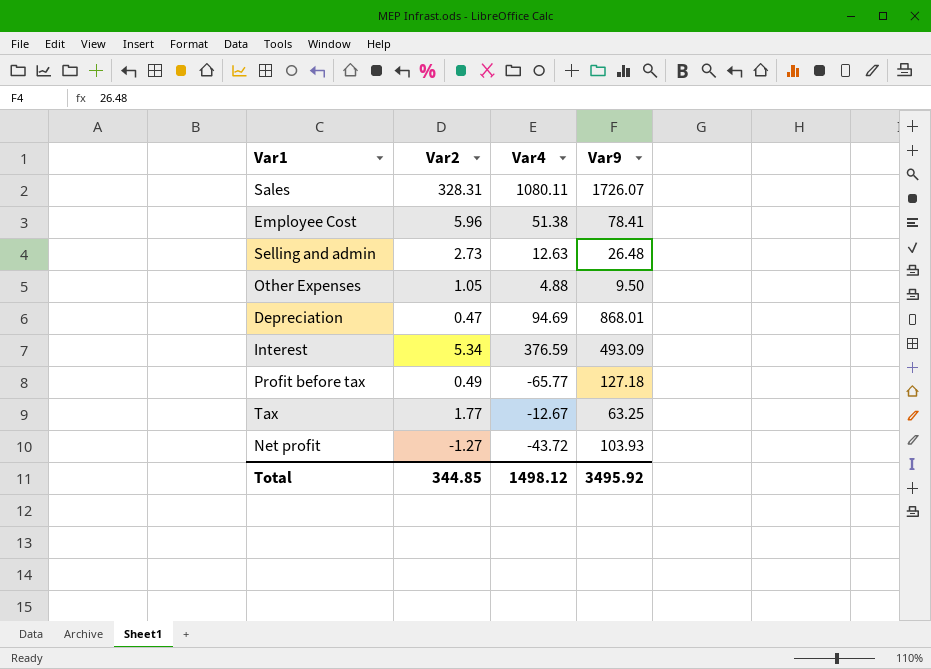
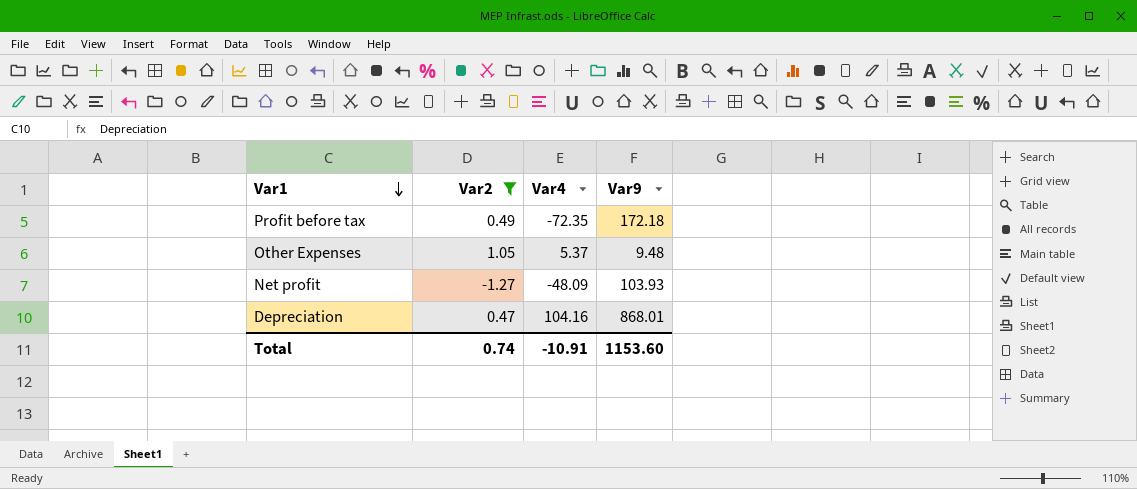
filter: none -> Var2 <= 1.05
row order: none -> Var1 descending
Profit before tax | Var4: -65.77 -> -72.35
Profit before tax | Var9: 127.18 -> 172.18
Other Expenses | Var4: 4.88 -> 5.37
Other Expenses | Var9: 9.50 -> 9.48
Net profit | Var4: -43.72 -> -48.09
Depreciation | Var4: 94.69 -> 104.16
Total | Var2: 344.85 -> 0.74
Total | Var4: 1498.12 -> -10.91
Total | Var9: 3495.92 -> 1153.60

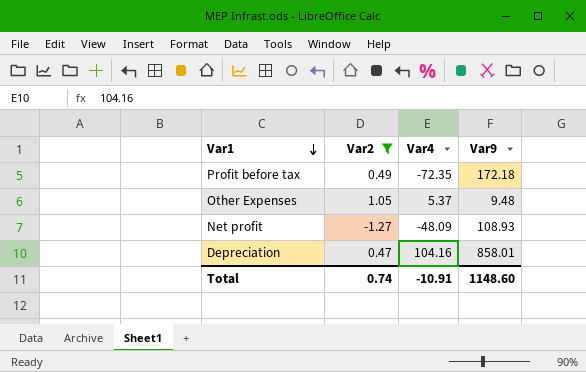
Net profit | Var9: 103.93 -> 108.93
Depreciation | Var9: 868.01 -> 858.01
Total | Var9: 1153.60 -> 1148.60

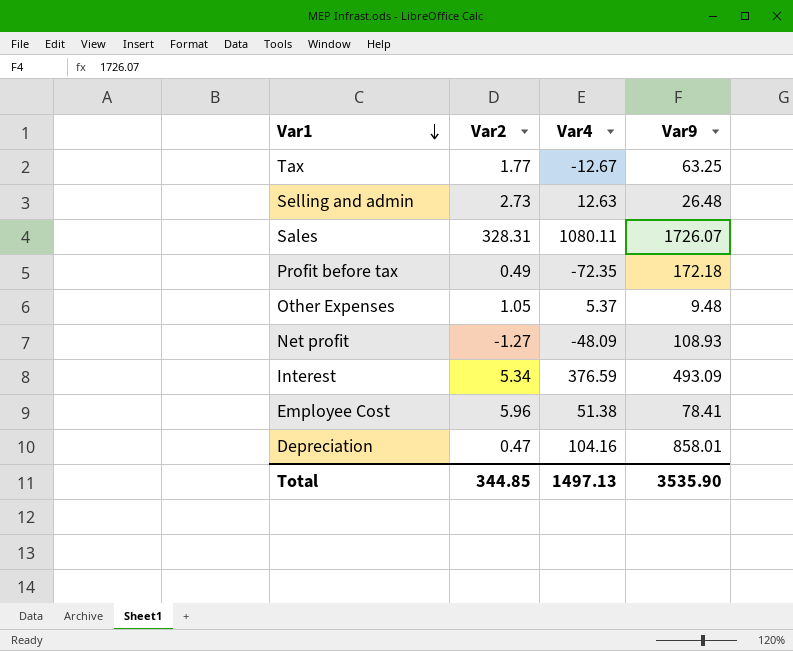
filter: Var2 <= 1.05 -> none
Total | Var2: 0.74 -> 344.85
Total | Var4: -10.91 -> 1497.13
Total | Var9: 1148.60 -> 3535.90

